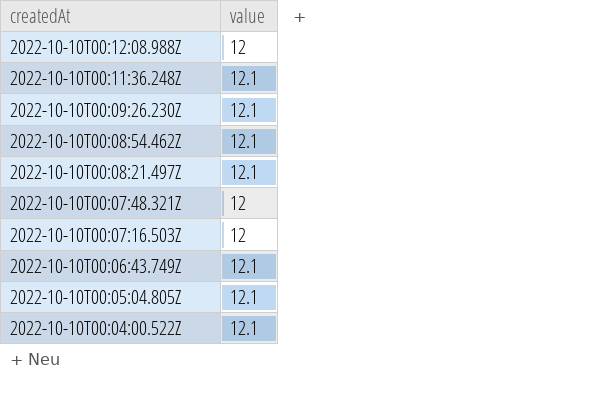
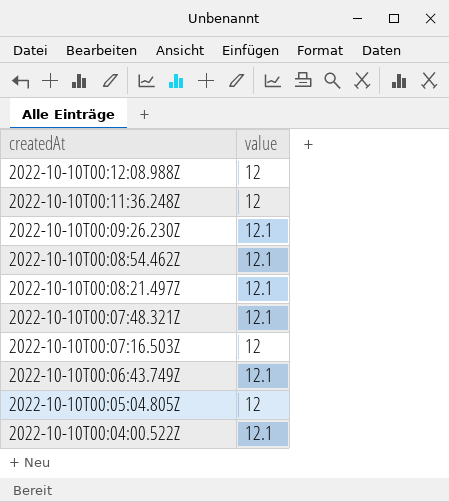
2022-10-10T00:11:36.248Z | value: 12.1 -> 12
2022-10-10T00:07:48.321Z | value: 12 -> 12.1
2022-10-10T00:05:04.805Z | value: 12.1 -> 12

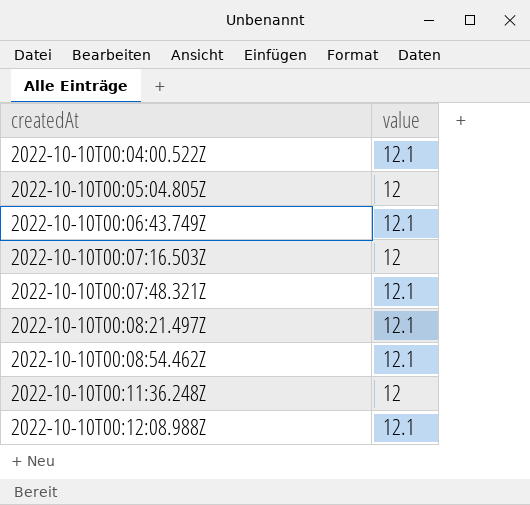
row order: createdAt descending -> createdAt ascending
row 2022-10-10T00:09:26.230Z: 12.1 -> none
2022-10-10T00:12:08.988Z | value: 12 -> 12.1

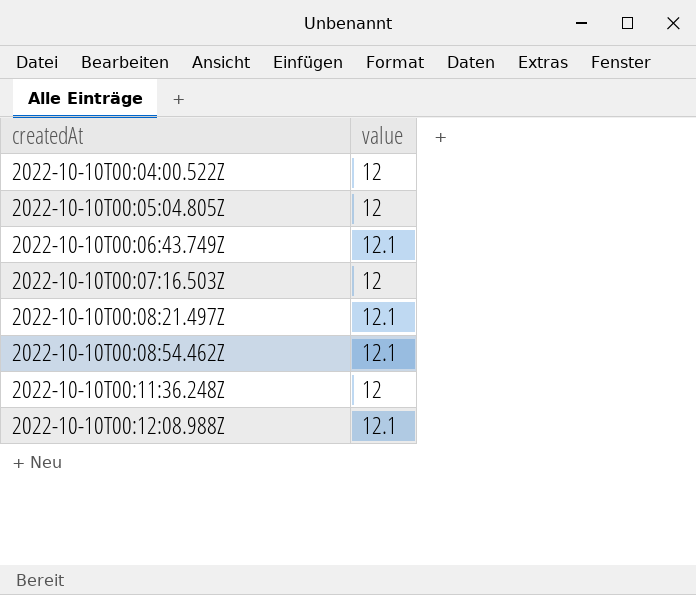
row 2022-10-10T00:07:48.321Z: 12.1 -> none
2022-10-10T00:04:00.522Z | value: 12.1 -> 12

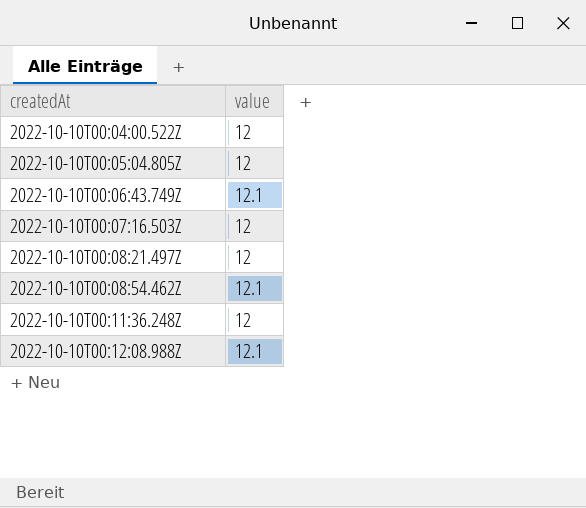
2022-10-10T00:08:21.497Z | value: 12.1 -> 12

